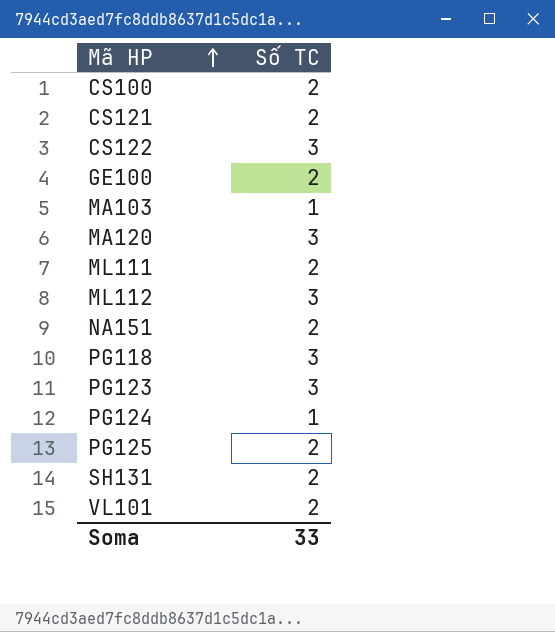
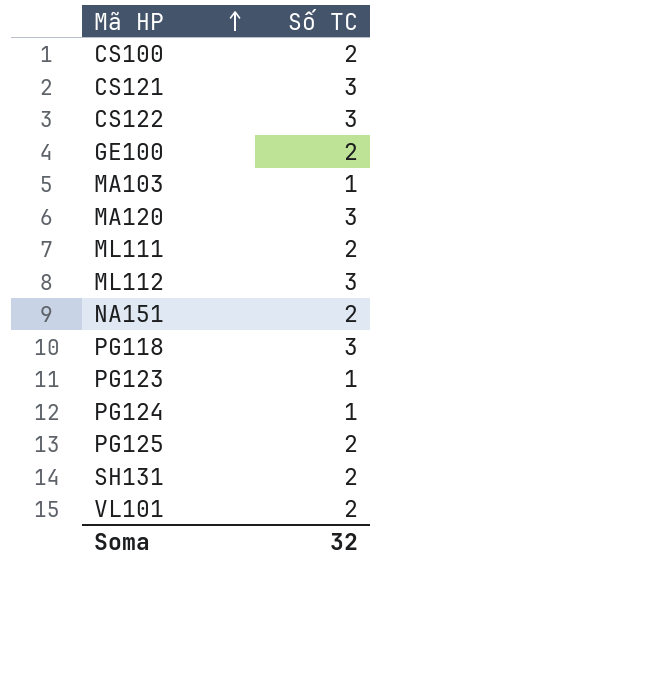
CS121 | Số TC: 2 -> 3
PG123 | Số TC: 3 -> 1
Soma | Số TC: 33 -> 32

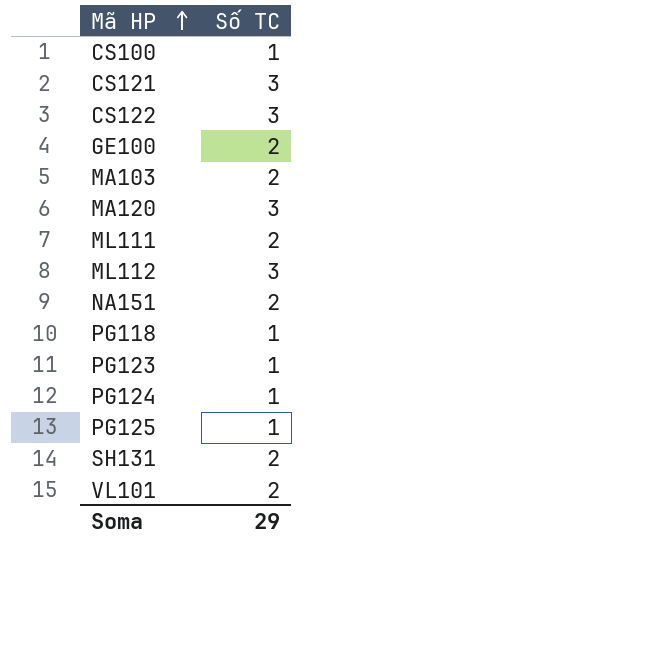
CS100 | Số TC: 2 -> 1
MA103 | Số TC: 1 -> 2
PG118 | Số TC: 3 -> 1
PG125 | Số TC: 2 -> 1
Soma | Số TC: 32 -> 29

